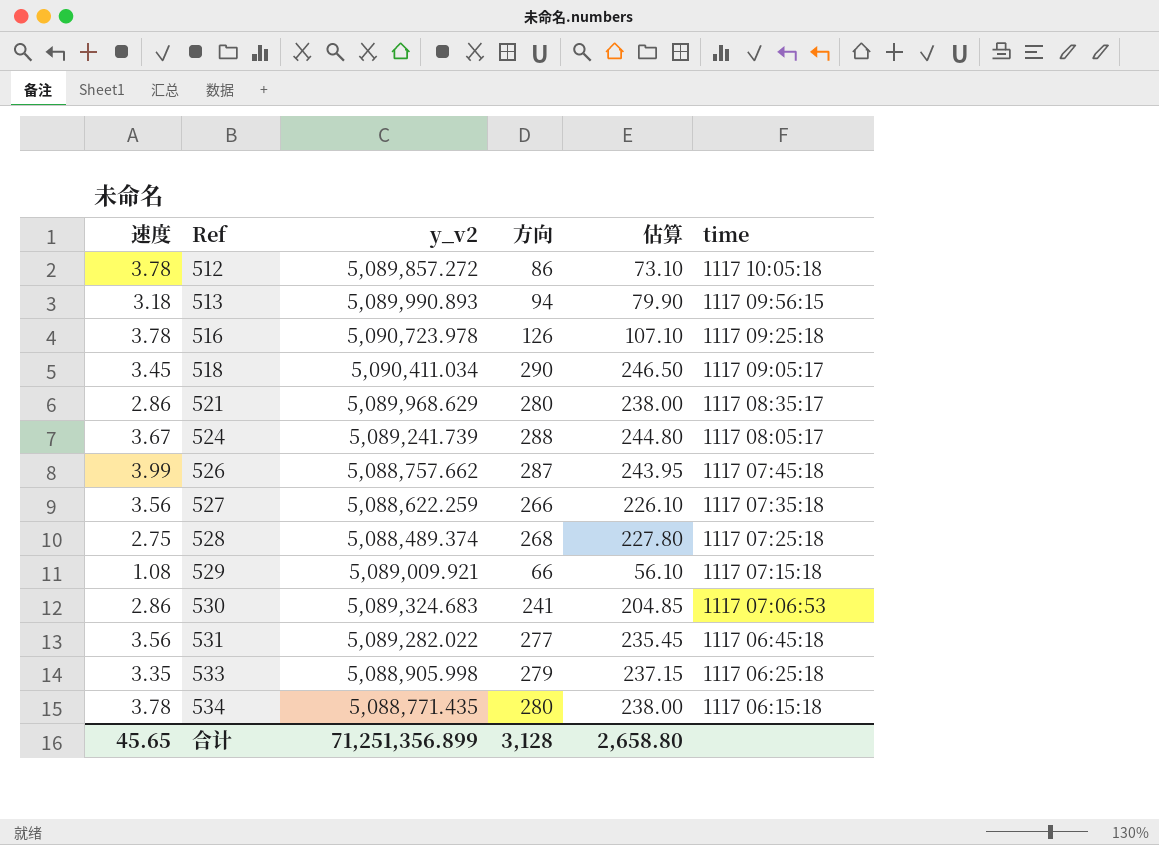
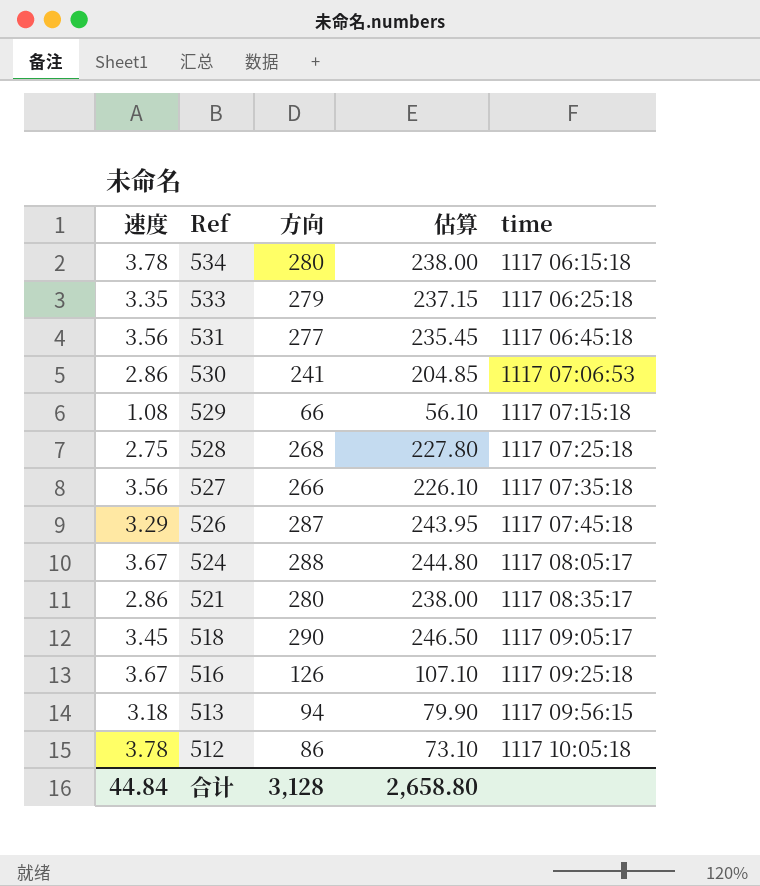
row order: Ref ascending -> Ref descending
column y_v2 | position: 3 -> none
526 | 速度: 3.99 -> 3.29
516 | 速度: 3.78 -> 3.67
合计 | 速度: 45.65 -> 44.84

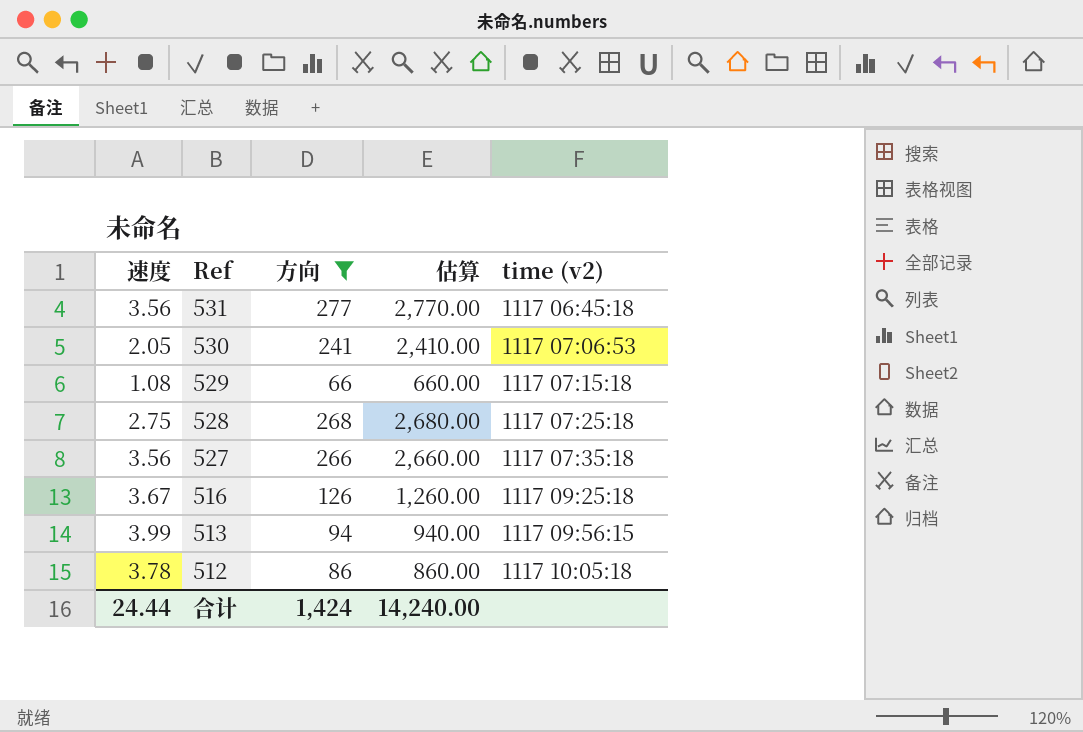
filter: none -> 方向 <= 277
column 估算 | formula: [方向] * 0.85 -> [方向] * 10
column name: time -> time (v2)
530 | 速度: 2.86 -> 2.05
513 | 速度: 3.18 -> 3.99
合计 | 速度: 44.84 -> 24.44
合计 | 方向: 3,128 -> 1,424
合计 | 估算: 2,658.80 -> 14,240.00

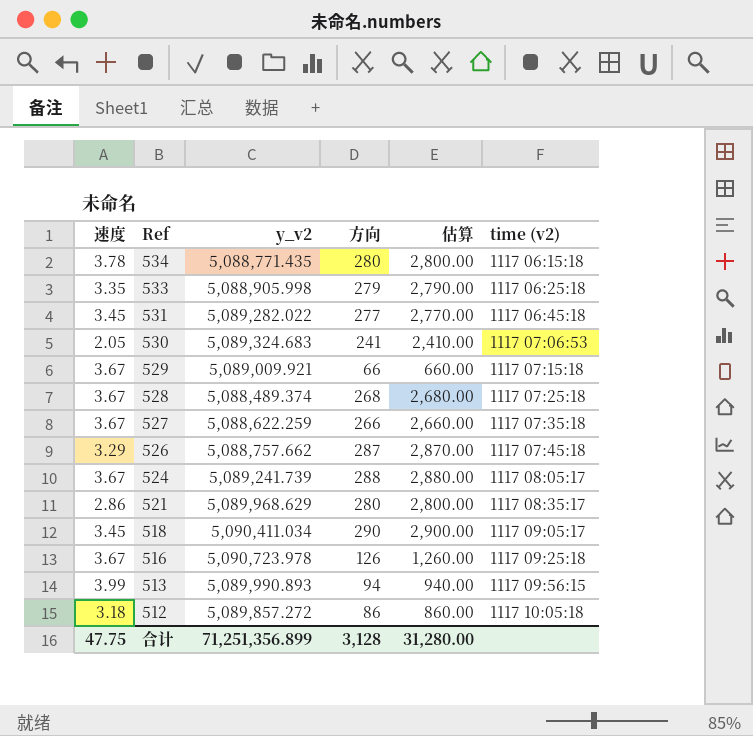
filter: 方向 <= 277 -> none
column y_v2 | position: none -> 3
531 | 速度: 3.56 -> 3.45
529 | 速度: 1.08 -> 3.67
528 | 速度: 2.75 -> 3.67
527 | 速度: 3.56 -> 3.67
512 | 速度: 3.78 -> 3.18
合计 | 速度: 24.44 -> 47.75
合计 | 方向: 1,424 -> 3,128
合计 | 估算: 14,240.00 -> 31,280.00

